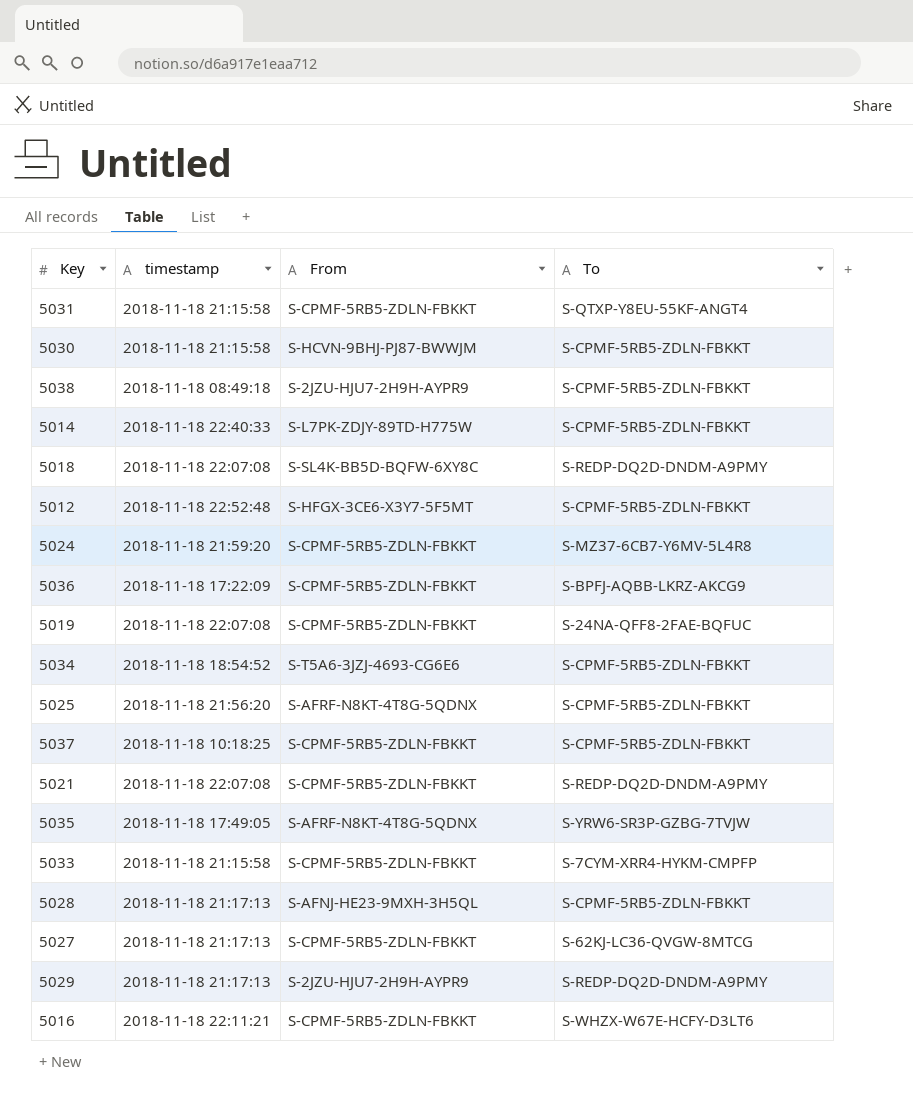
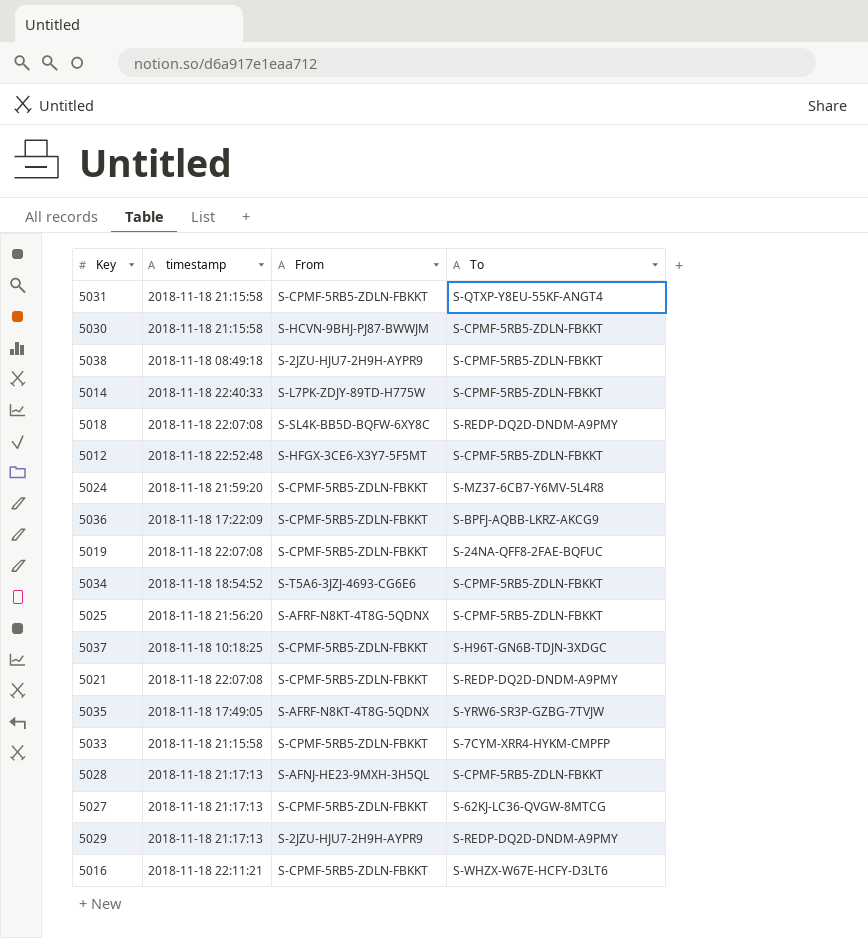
5037 | To: S-CPMF-5RB5-ZDLN-FBKKT -> S-H96T-GN6B-TDJN-3XDGC

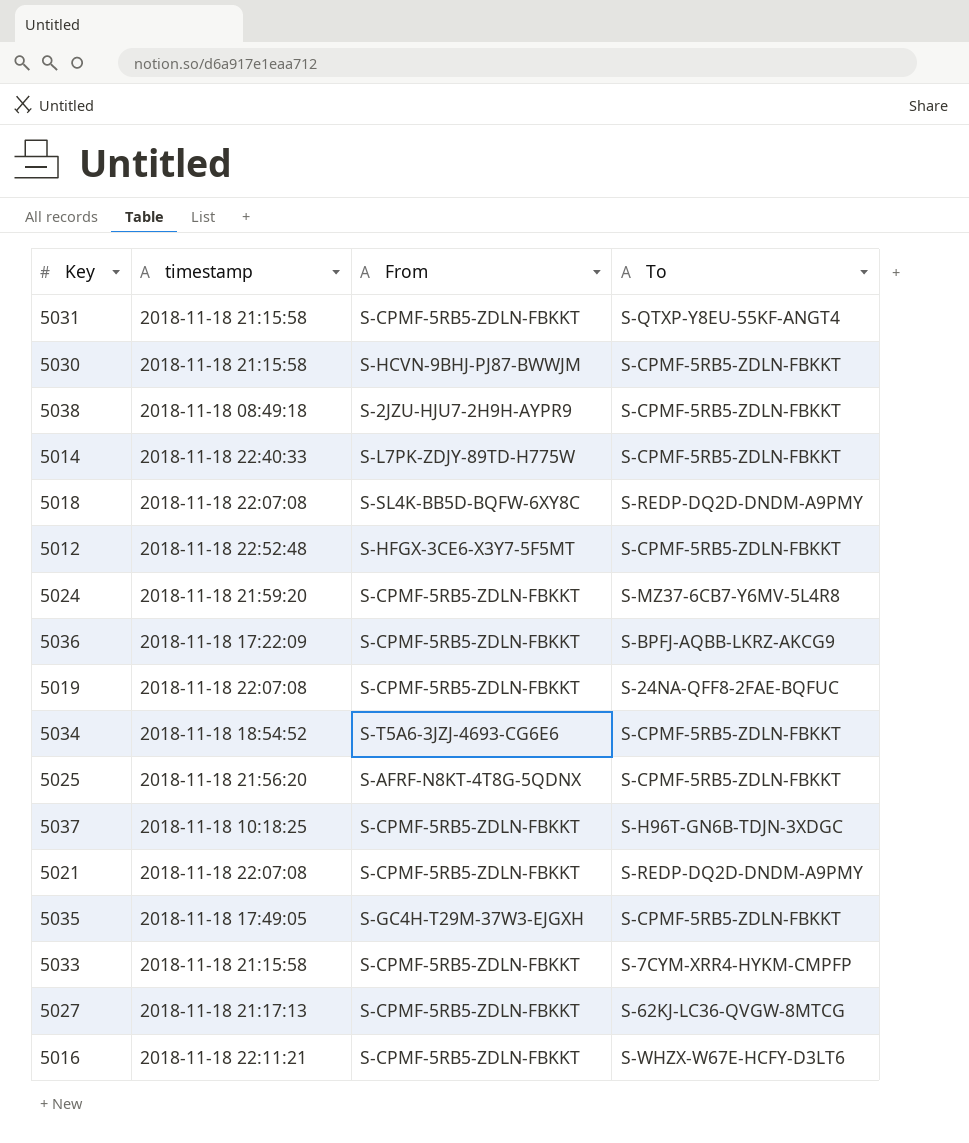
row 5028: 2018-11-18 21:17:13 | S-AFNJ-HE23-9MXH-3H5QL | S-CPMF-5RB5-ZDLN-FBKKT -> none
row 5029: 2018-11-18 21:17:13 | S-2JZU-HJU7-2H9H-AYPR9 | S-REDP-DQ2D-DNDM-A9PMY -> none
5035 | From: S-AFRF-N8KT-4T8G-5QDNX -> S-GC4H-T29M-37W3-EJGXH
5035 | To: S-YRW6-SR3P-GZBG-7TVJW -> S-CPMF-5RB5-ZDLN-FBKKT

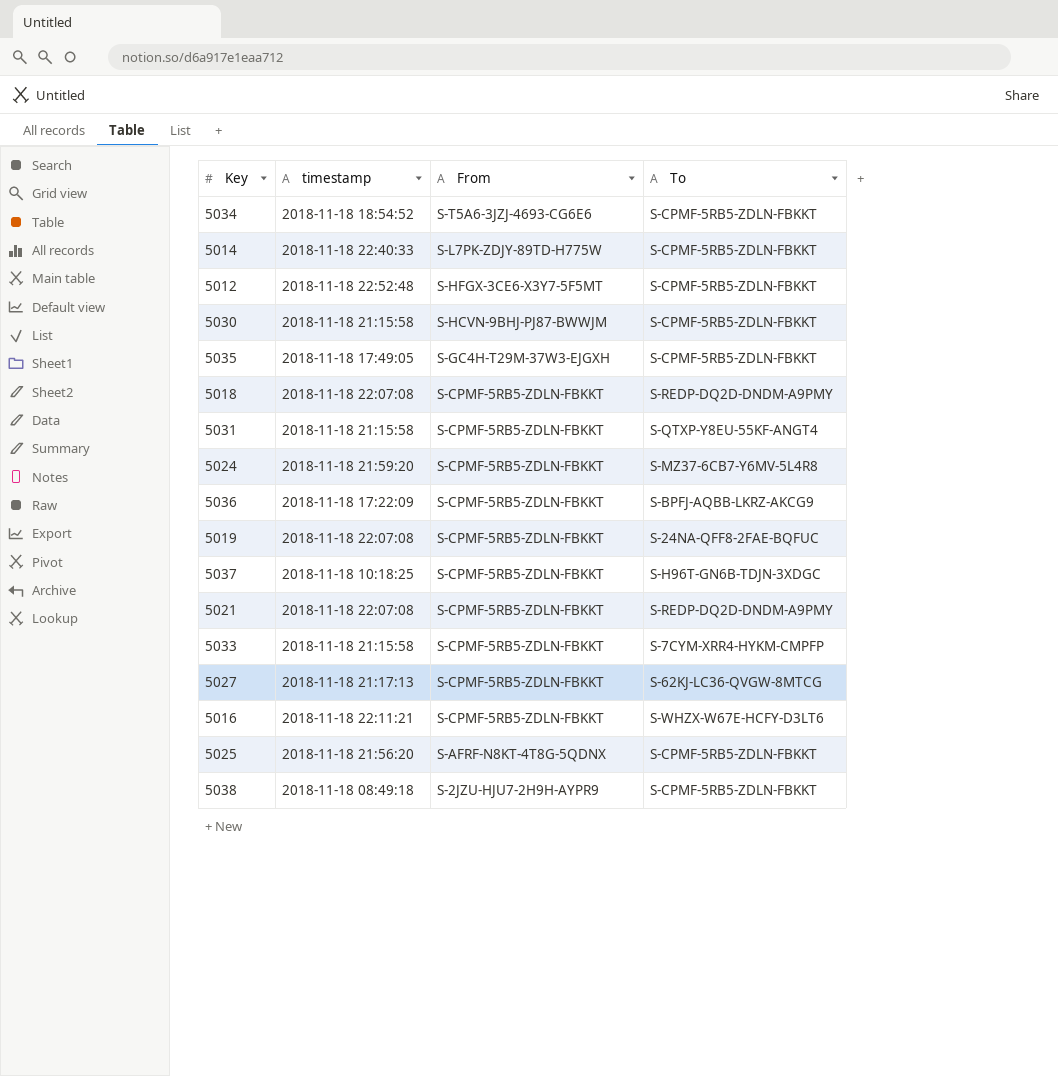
row order: none -> From descending
5018 | From: S-SL4K-BB5D-BQFW-6XY8C -> S-CPMF-5RB5-ZDLN-FBKKT

